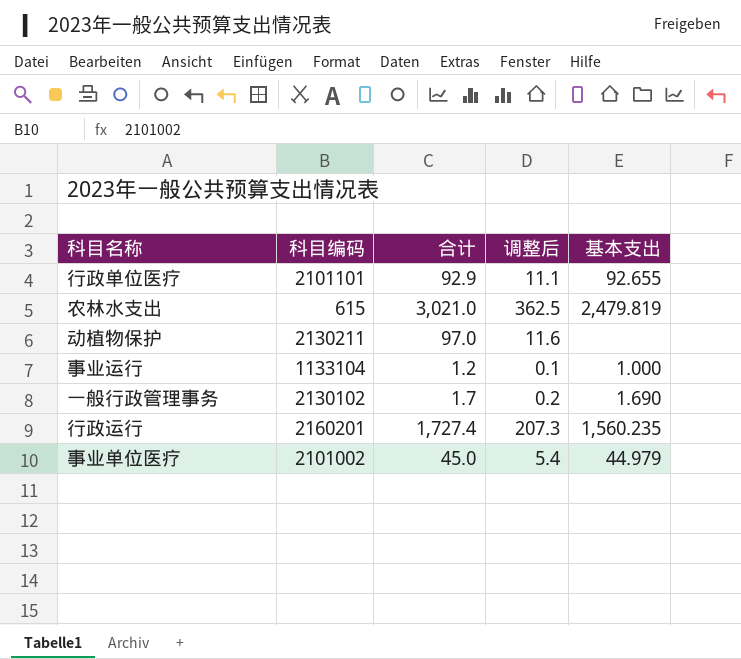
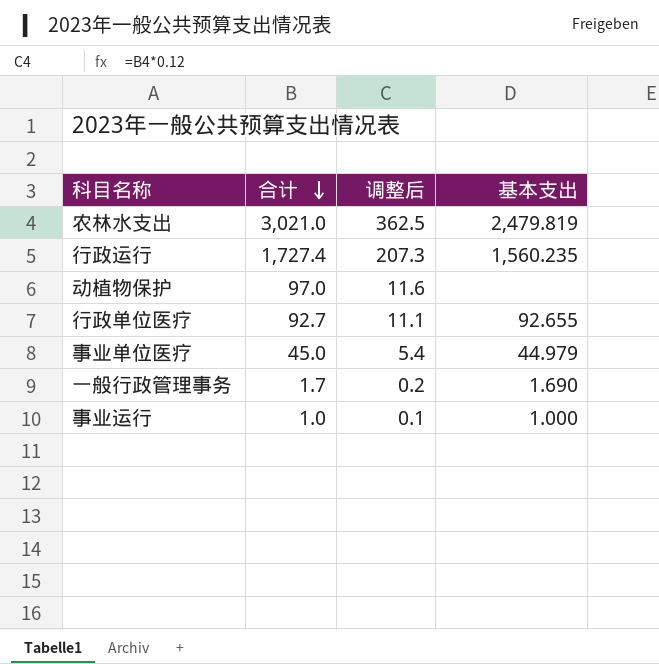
row order: none -> 合计 descending
column 科目编码 | position: 2 -> none
行政单位医疗 | 合计: 92.9 -> 92.7
事业运行 | 合计: 1.2 -> 1.0

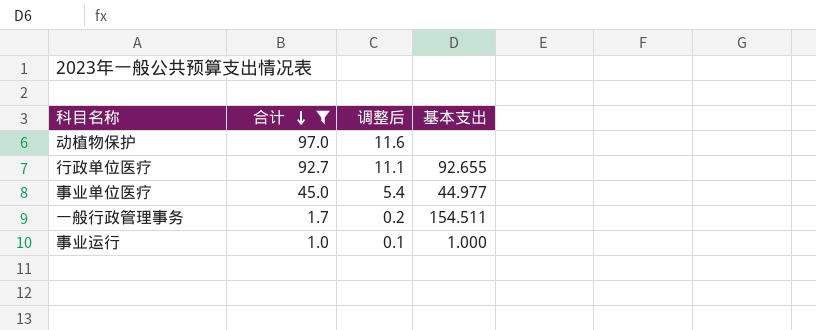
filter: none -> 合计 <= 97.0
事业单位医疗 | 基本支出: 44.979 -> 44.977
一般行政管理事务 | 基本支出: 1.690 -> 154.511

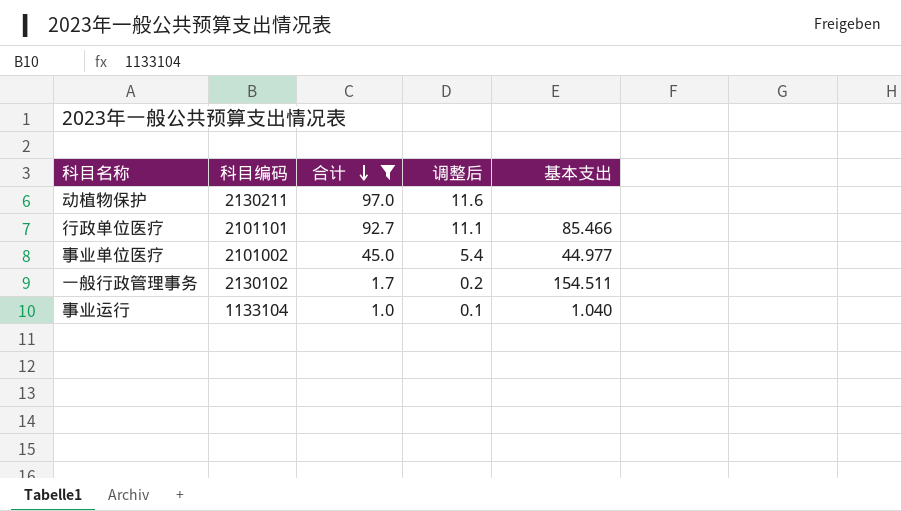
column 科目编码 | position: none -> 2
行政单位医疗 | 基本支出: 92.655 -> 85.466
事业运行 | 基本支出: 1.000 -> 1.040

